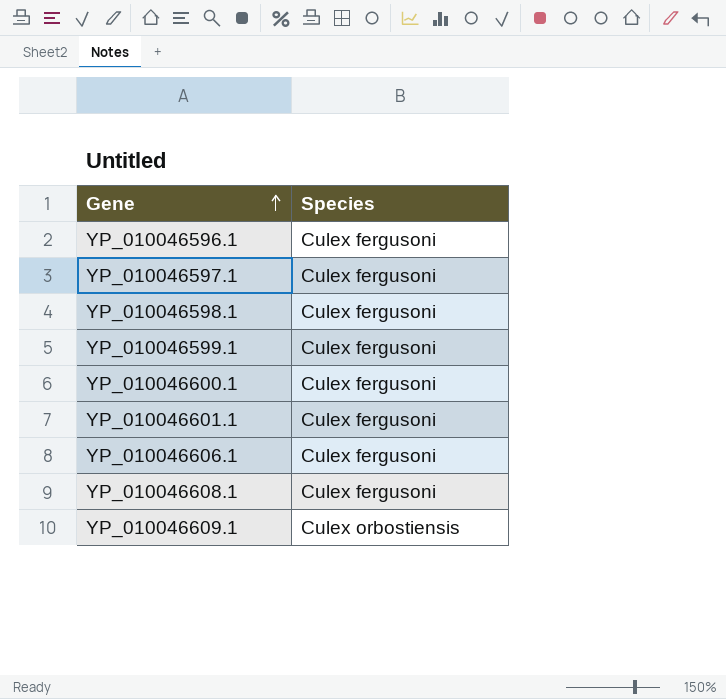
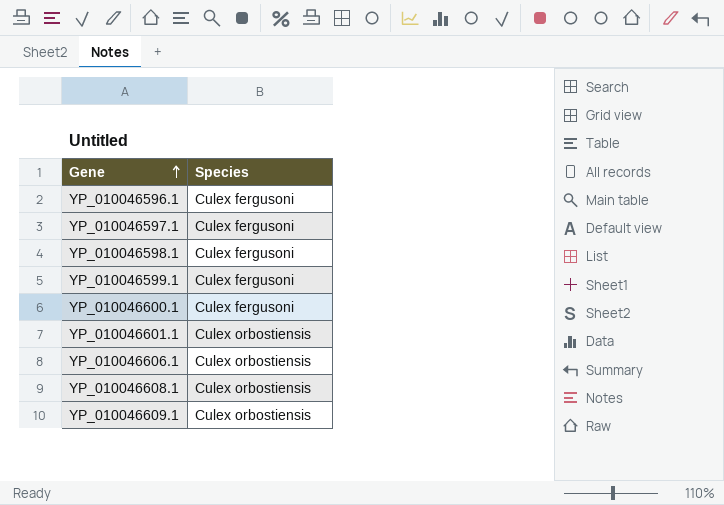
YP_010046601.1 | Species: Culex fergusoni -> Culex orbostiensis
YP_010046606.1 | Species: Culex fergusoni -> Culex orbostiensis
YP_010046608.1 | Species: Culex fergusoni -> Culex orbostiensis

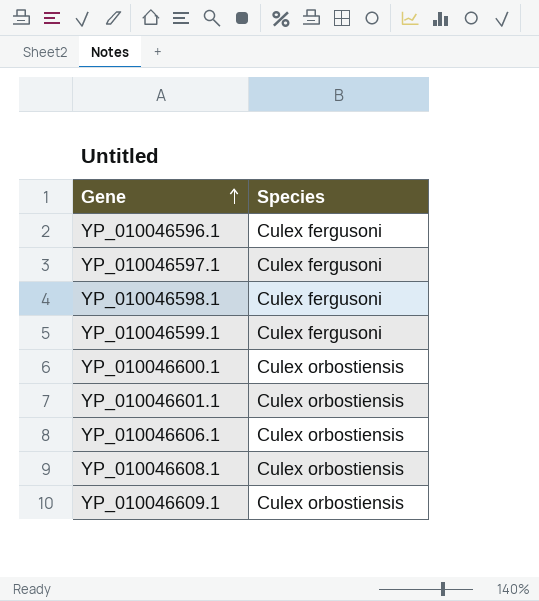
YP_010046600.1 | Species: Culex fergusoni -> Culex orbostiensis

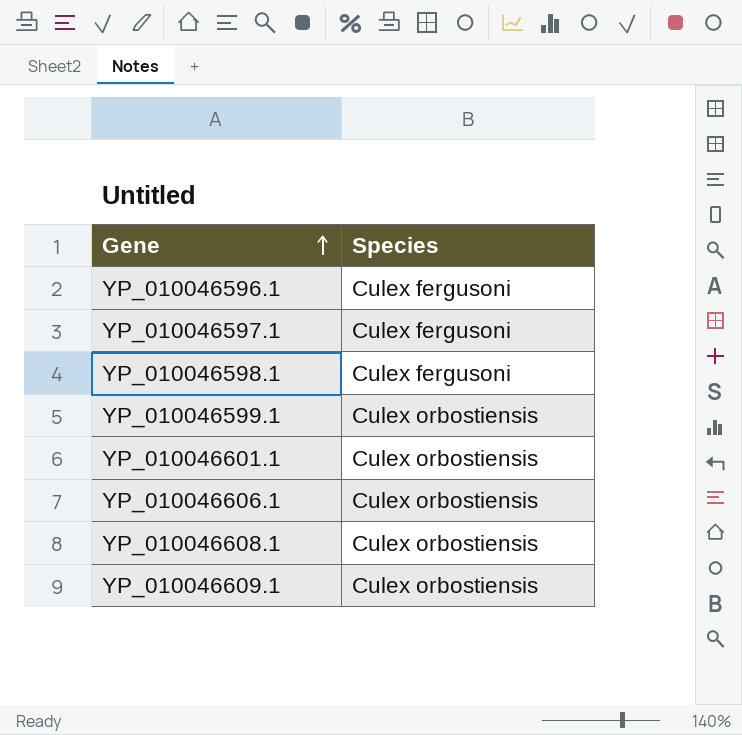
row YP_010046600.1: Culex orbostiensis -> none
YP_010046599.1 | Species: Culex fergusoni -> Culex orbostiensis

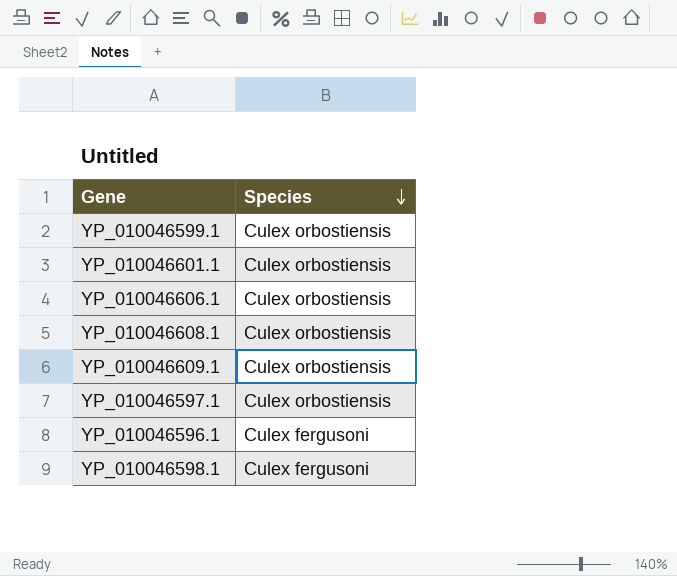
row order: Gene ascending -> Species descending
YP_010046597.1 | Species: Culex fergusoni -> Culex orbostiensis

